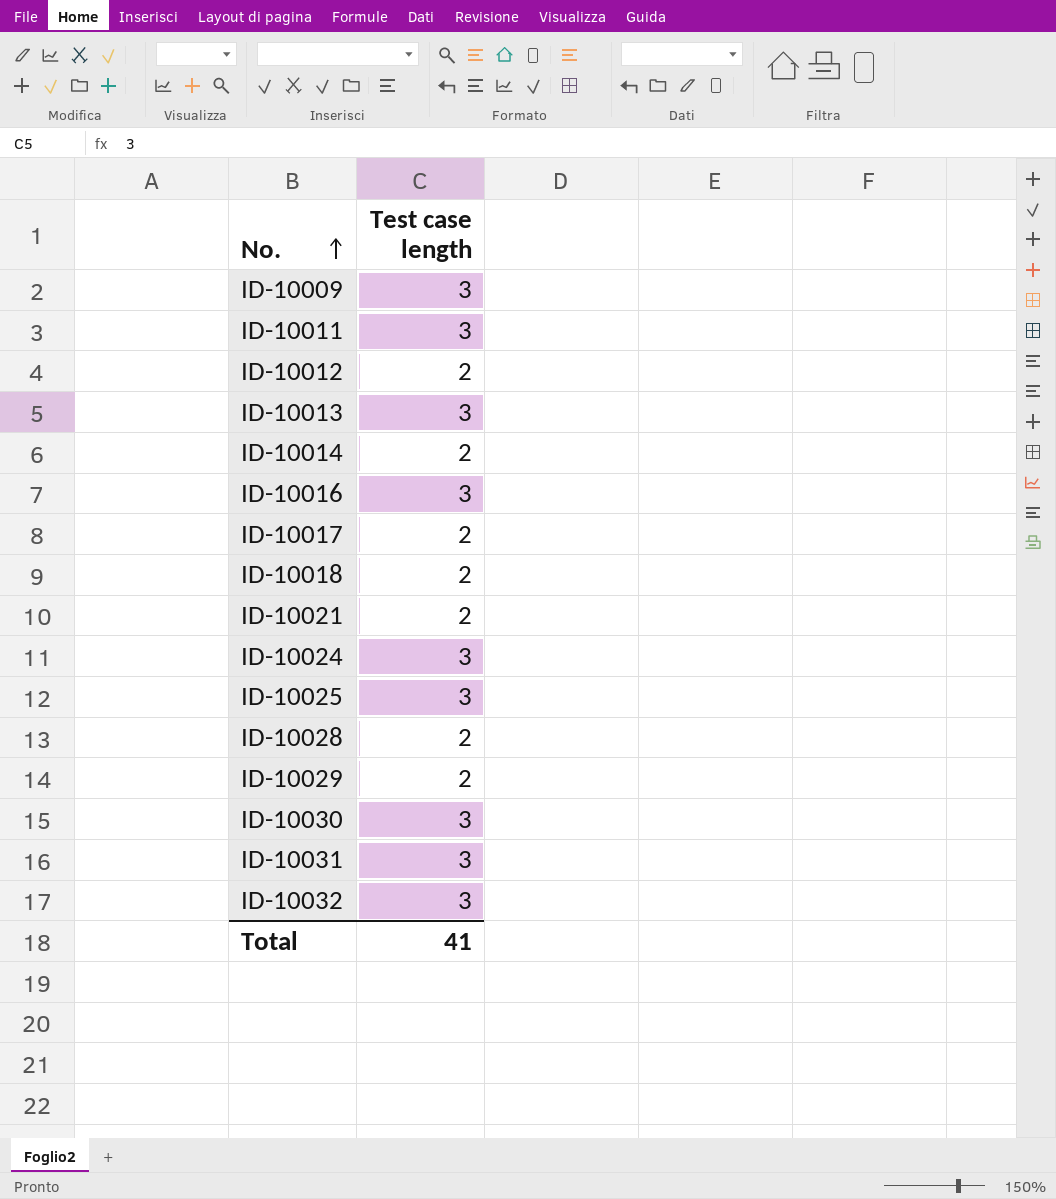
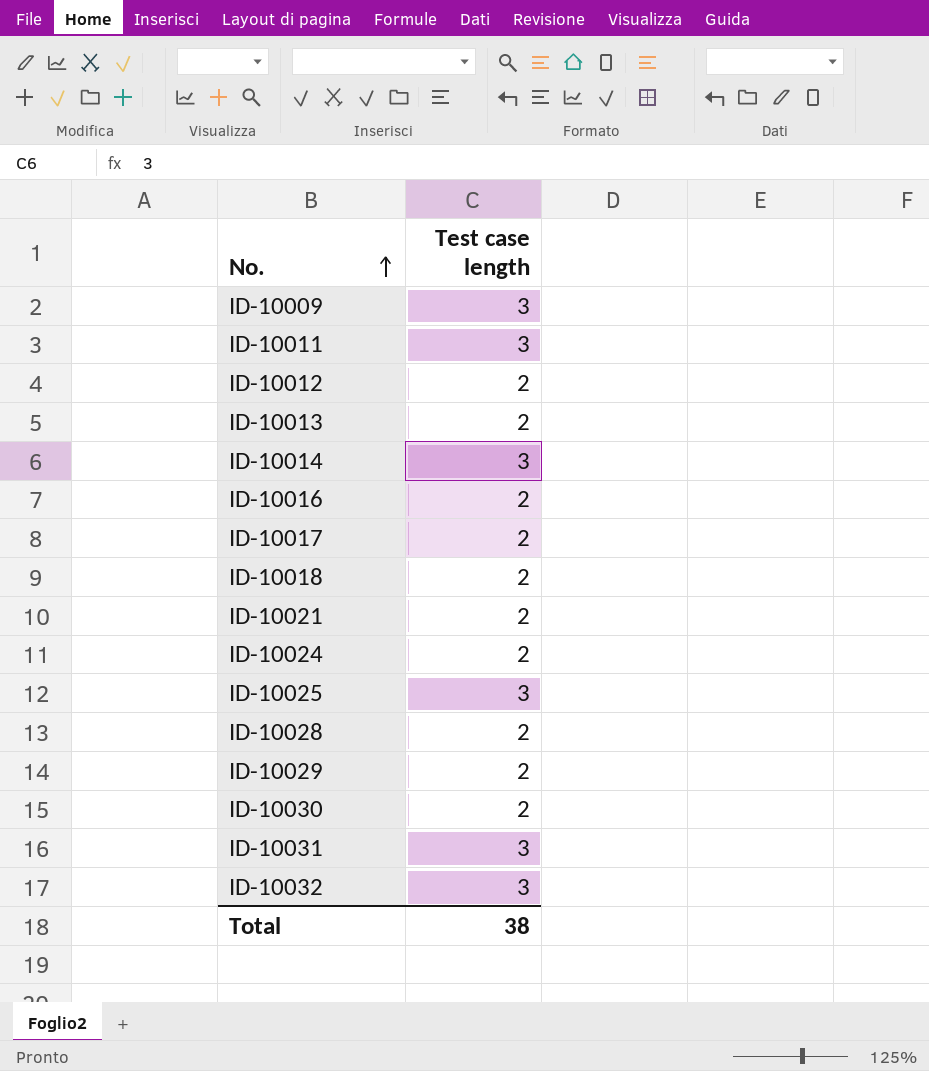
ID-10013 | Test case length: 3 -> 2
ID-10014 | Test case length: 2 -> 3
ID-10016 | Test case length: 3 -> 2
ID-10024 | Test case length: 3 -> 2
ID-10030 | Test case length: 3 -> 2
Total | Test case length: 41 -> 38

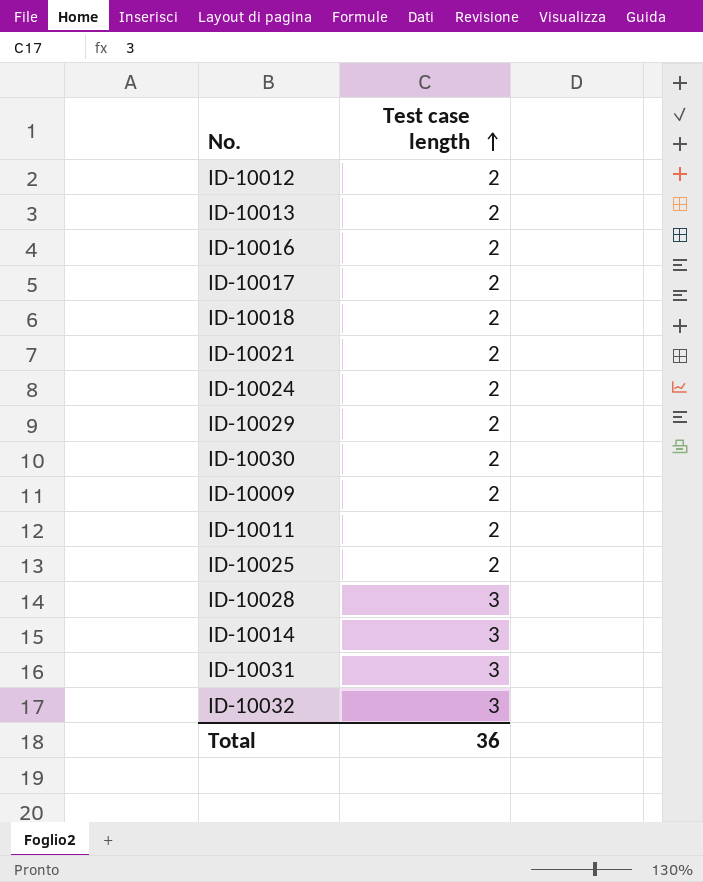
row order: No. ascending -> Test case length ascending
ID-10009 | Test case length: 3 -> 2
ID-10011 | Test case length: 3 -> 2
ID-10025 | Test case length: 3 -> 2
ID-10028 | Test case length: 2 -> 3
Total | Test case length: 38 -> 36

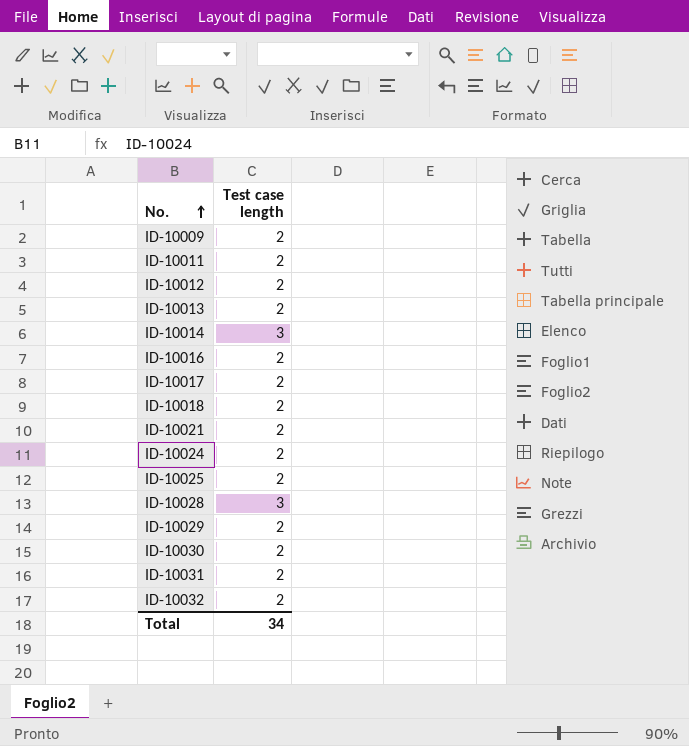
row order: Test case length ascending -> No. ascending
ID-10031 | Test case length: 3 -> 2
ID-10032 | Test case length: 3 -> 2
Total | Test case length: 36 -> 34

